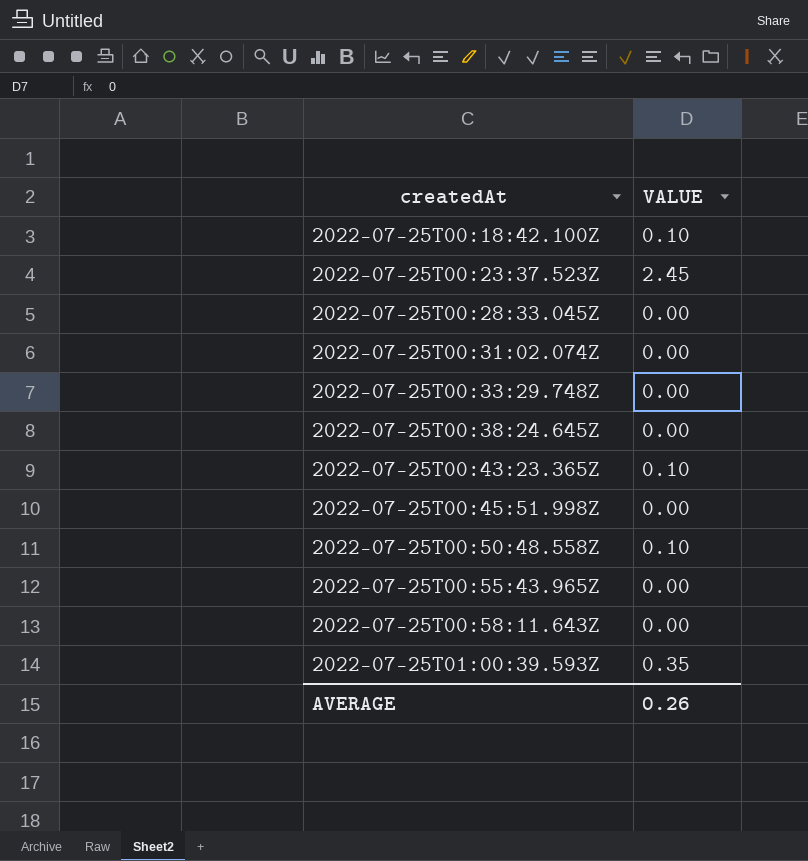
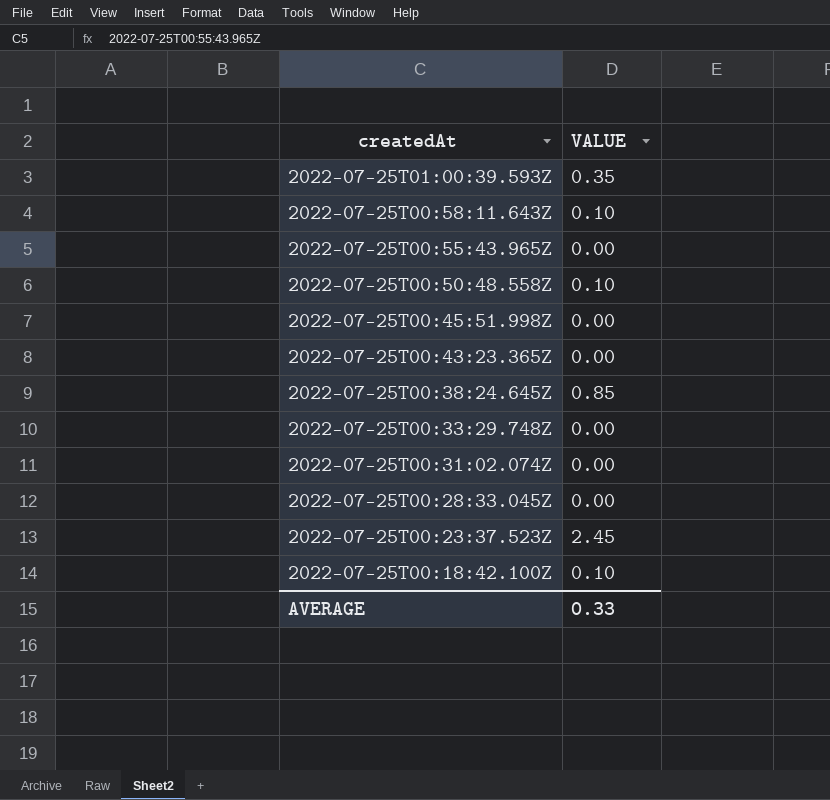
row order: createdAt ascending -> createdAt descending
2022-07-25T00:58:11.643Z | VALUE: 0.00 -> 0.10
2022-07-25T00:43:23.365Z | VALUE: 0.10 -> 0.00
2022-07-25T00:38:24.645Z | VALUE: 0.00 -> 0.85
AVERAGE | VALUE: 0.26 -> 0.33

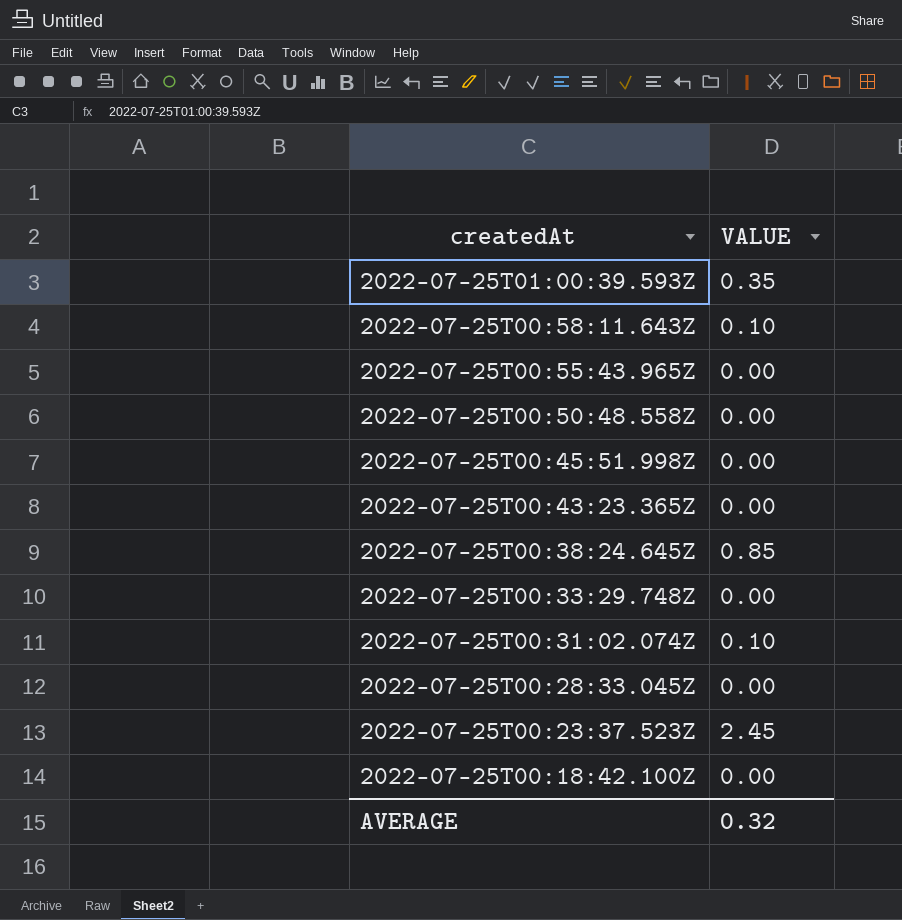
2022-07-25T00:50:48.558Z | VALUE: 0.10 -> 0.00
2022-07-25T00:31:02.074Z | VALUE: 0.00 -> 0.10
2022-07-25T00:18:42.100Z | VALUE: 0.10 -> 0.00
AVERAGE | VALUE: 0.33 -> 0.32

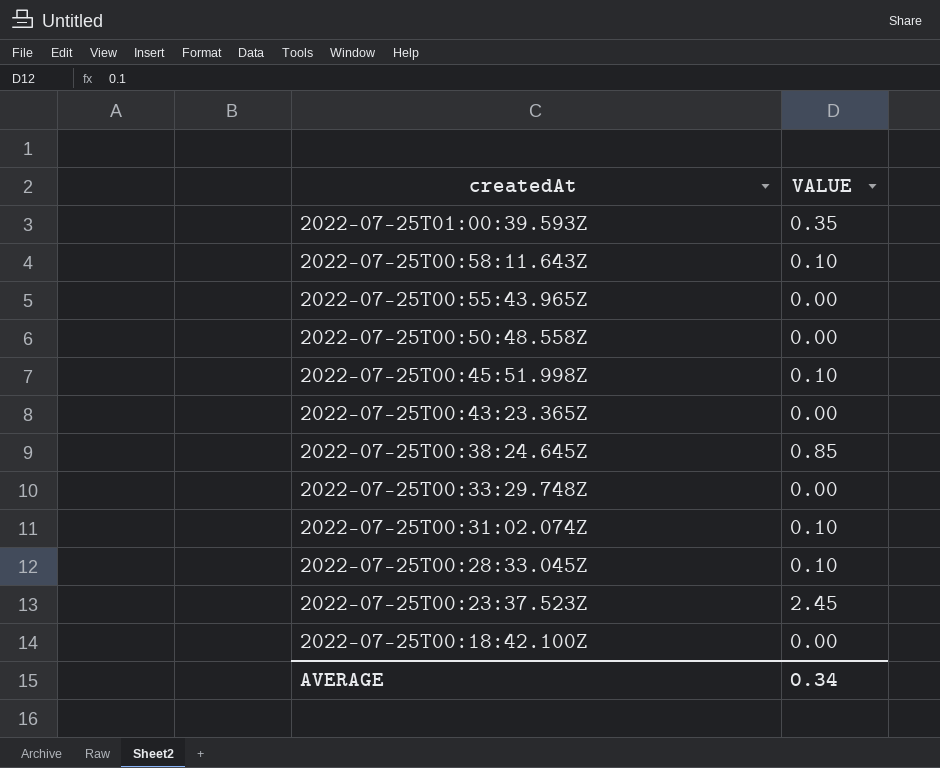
2022-07-25T00:45:51.998Z | VALUE: 0.00 -> 0.10
2022-07-25T00:28:33.045Z | VALUE: 0.00 -> 0.10
AVERAGE | VALUE: 0.32 -> 0.34

